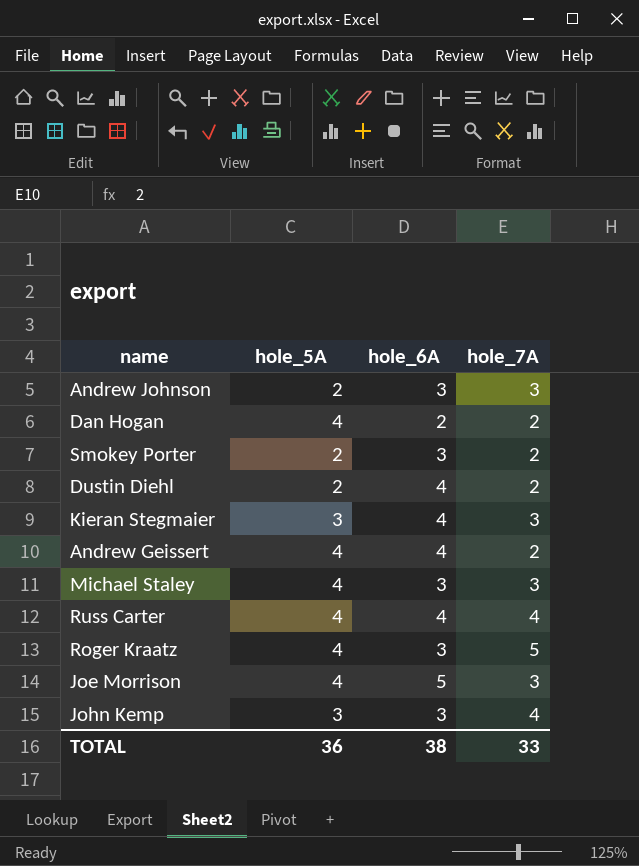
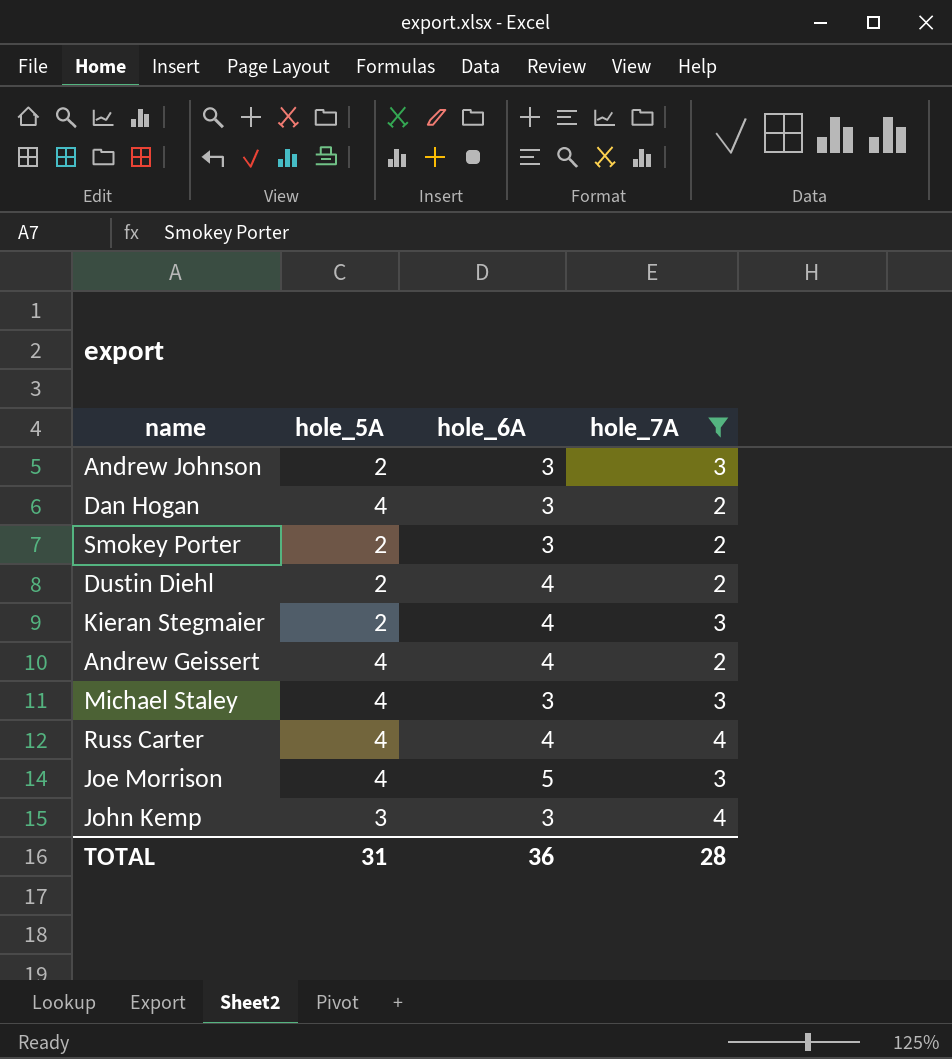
filter: none -> hole_7A != 5
Dan Hogan | hole_6A: 2 -> 3
Kieran Stegmaier | hole_5A: 3 -> 2
TOTAL | hole_5A: 36 -> 31
TOTAL | hole_6A: 38 -> 36
TOTAL | hole_7A: 33 -> 28

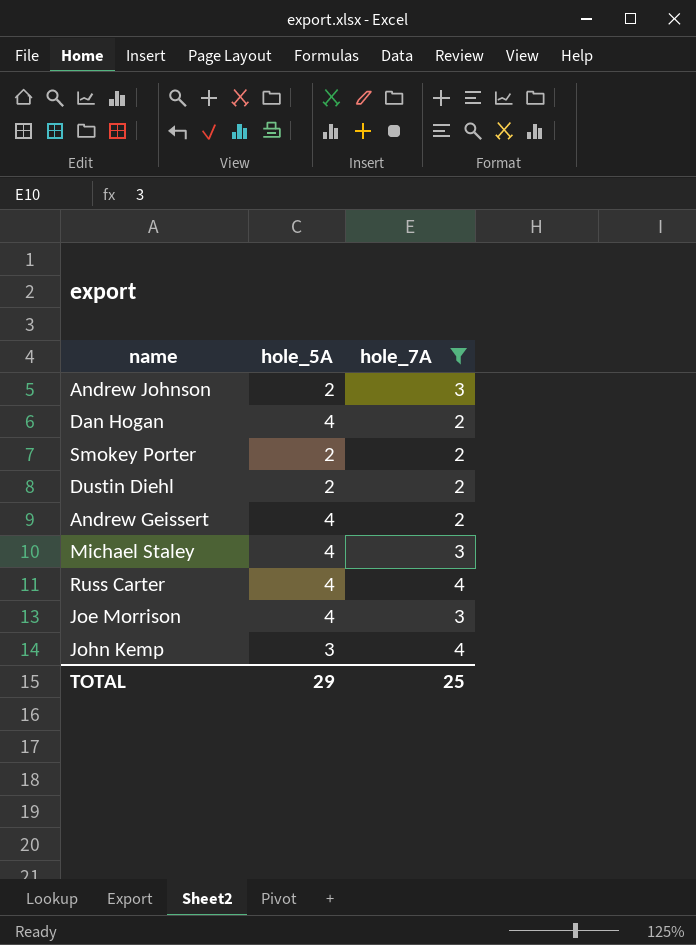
column hole_6A | position: 3 -> none
row Kieran Stegmaier: 2 | 4 | 3 -> none
TOTAL | hole_5A: 31 -> 29
TOTAL | hole_7A: 28 -> 25

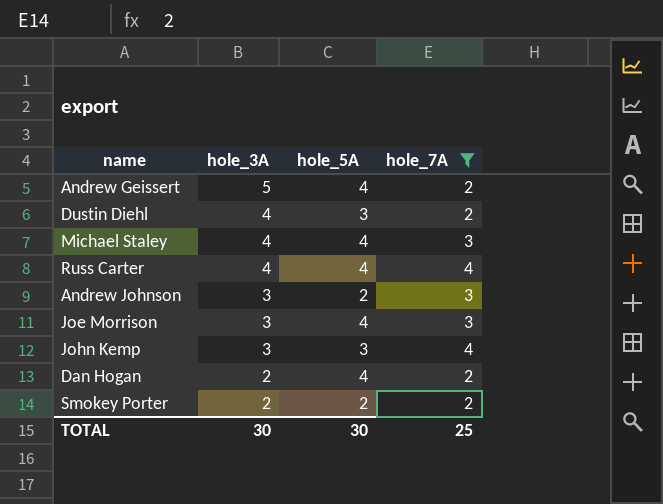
row order: none -> hole_3A descending
column hole_3A | position: none -> 2
Dustin Diehl | hole_5A: 2 -> 3
TOTAL | hole_5A: 29 -> 30

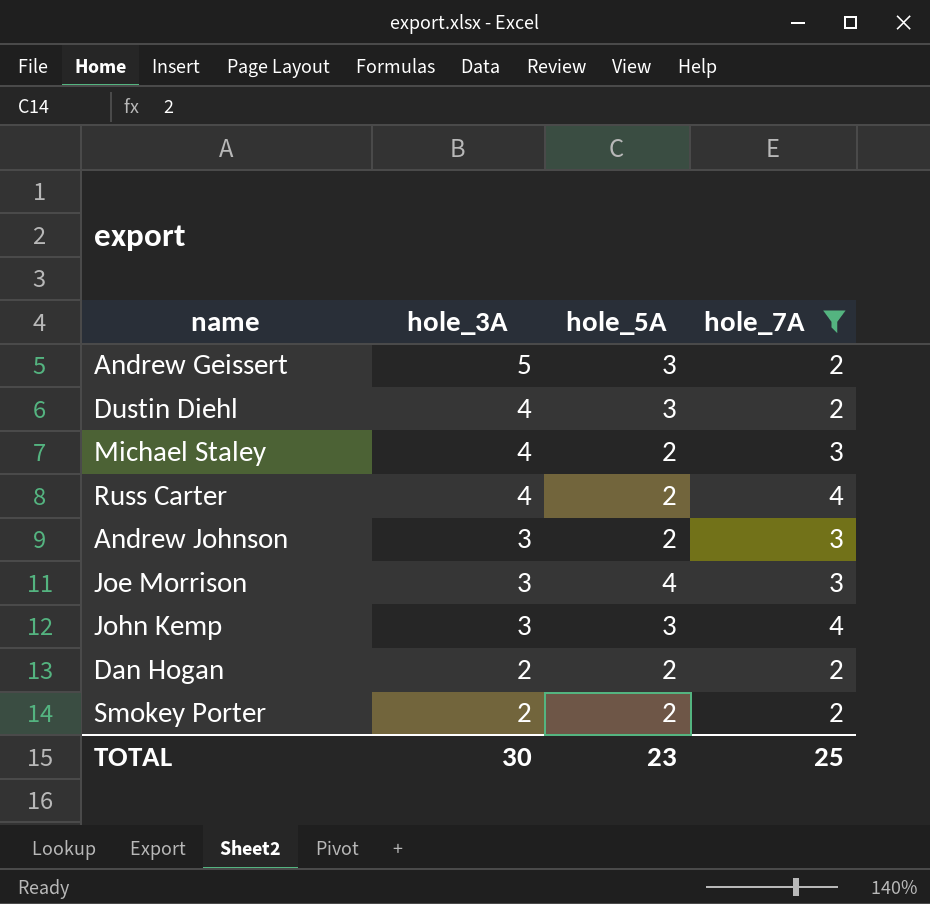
Andrew Geissert | hole_5A: 4 -> 3
Michael Staley | hole_5A: 4 -> 2
Russ Carter | hole_5A: 4 -> 2
Dan Hogan | hole_5A: 4 -> 2
TOTAL | hole_5A: 30 -> 23

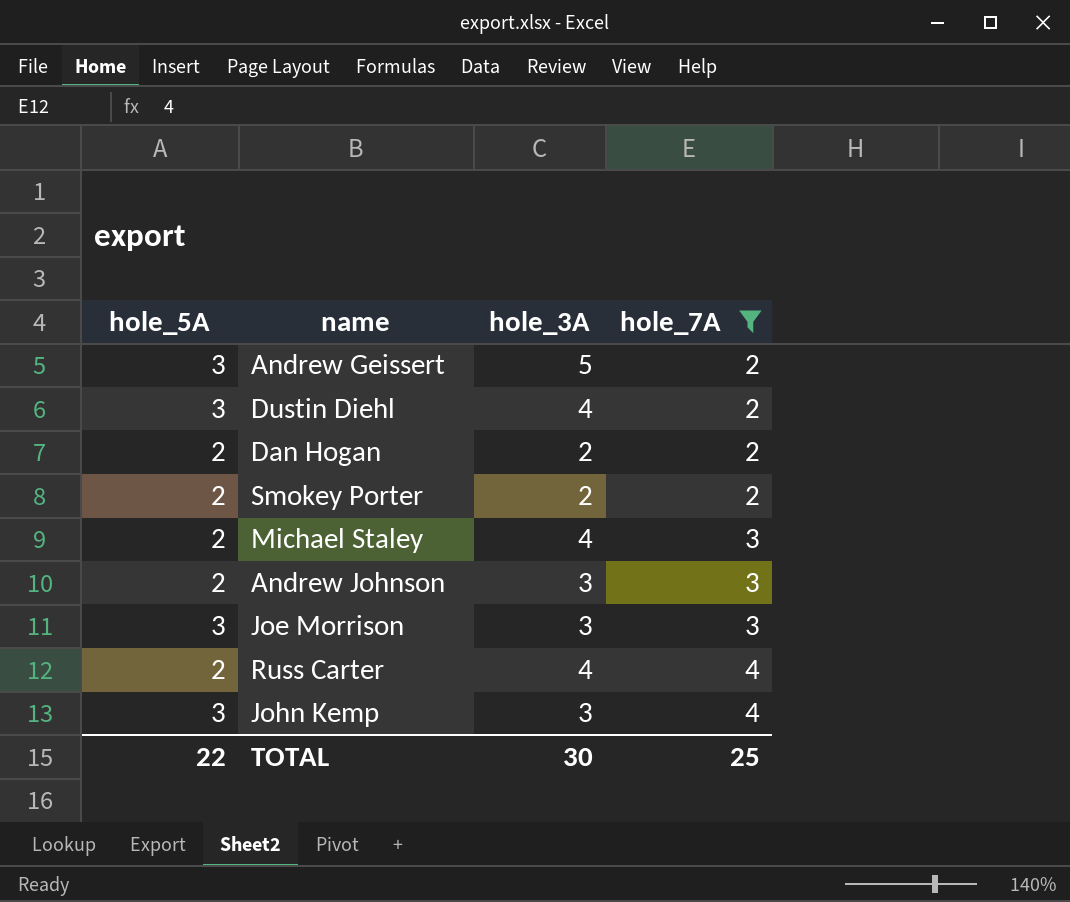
row order: hole_3A descending -> hole_7A ascending
column hole_5A | position: 3 -> 1
Joe Morrison | hole_5A: 4 -> 3
TOTAL | hole_5A: 23 -> 22

